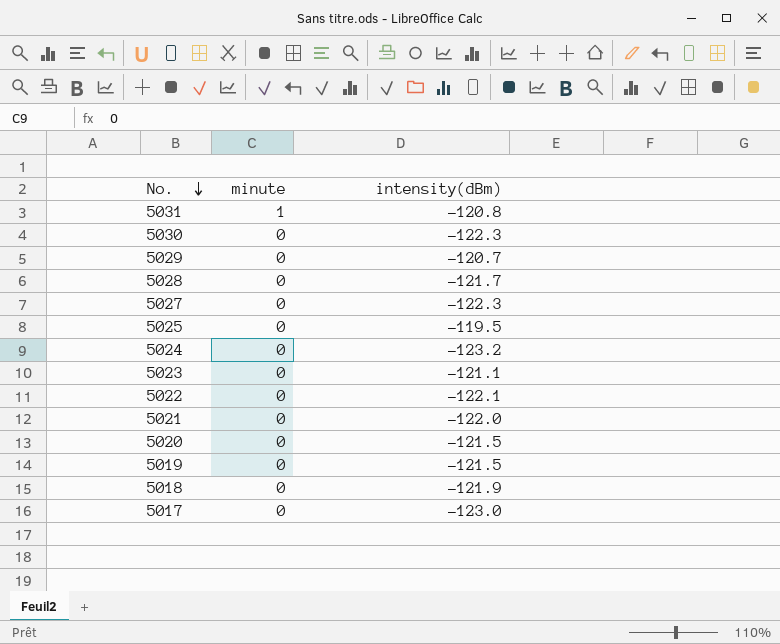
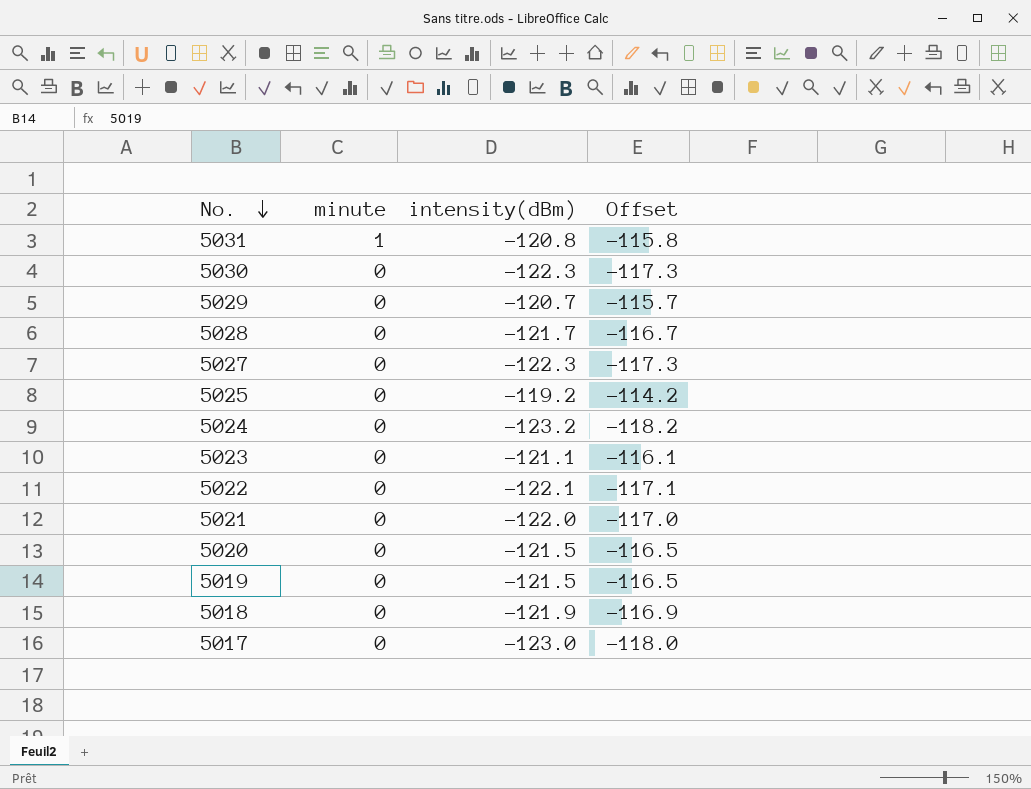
column Offset | formula: none -> [intensity(dBm)] + 5
5025 | intensity(dBm): -119.5 -> -119.2

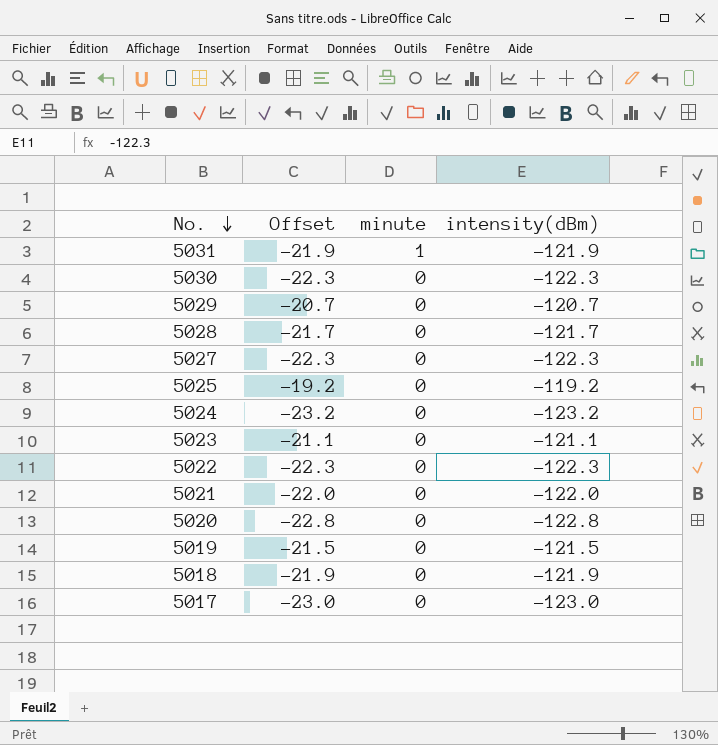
column Offset | formula: [intensity(dBm)] + 5 -> [intensity(dBm)] + 100
column Offset | position: 4 -> 2
5031 | intensity(dBm): -120.8 -> -121.9
5022 | intensity(dBm): -122.1 -> -122.3
5020 | intensity(dBm): -121.5 -> -122.8

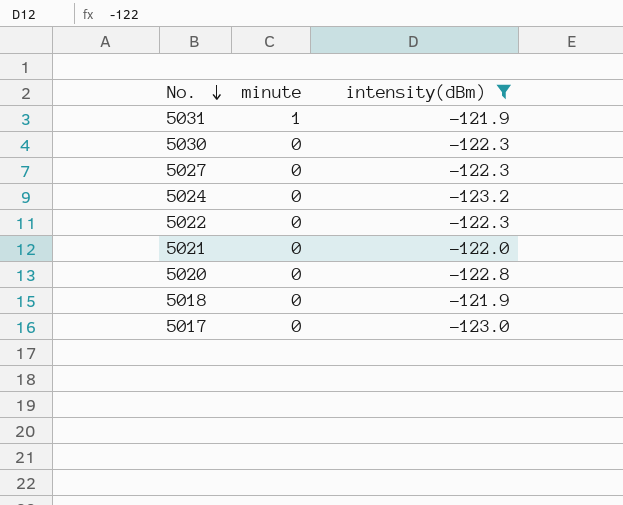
filter: none -> intensity(dBm) <= -121.9
column Offset | formula: [intensity(dBm)] + 100 -> none

